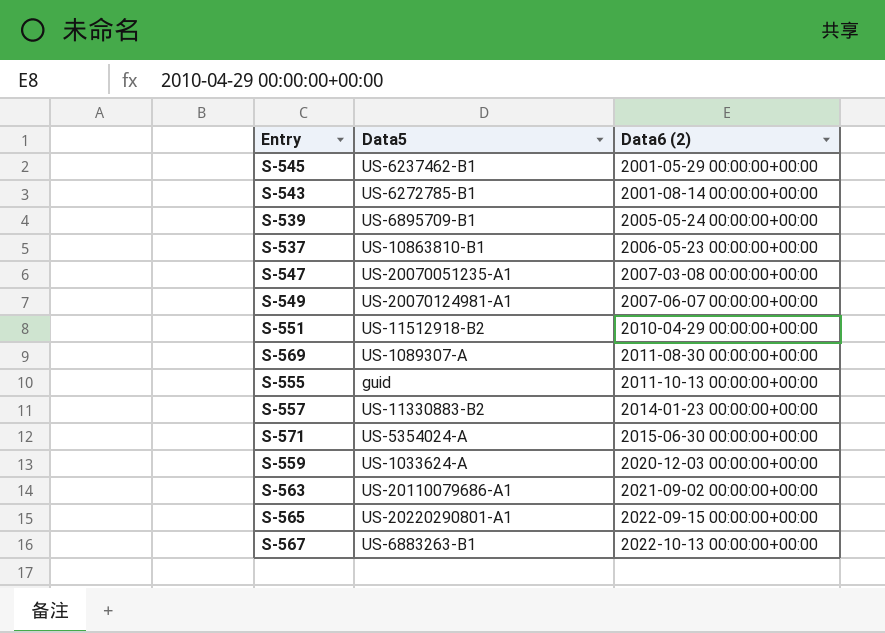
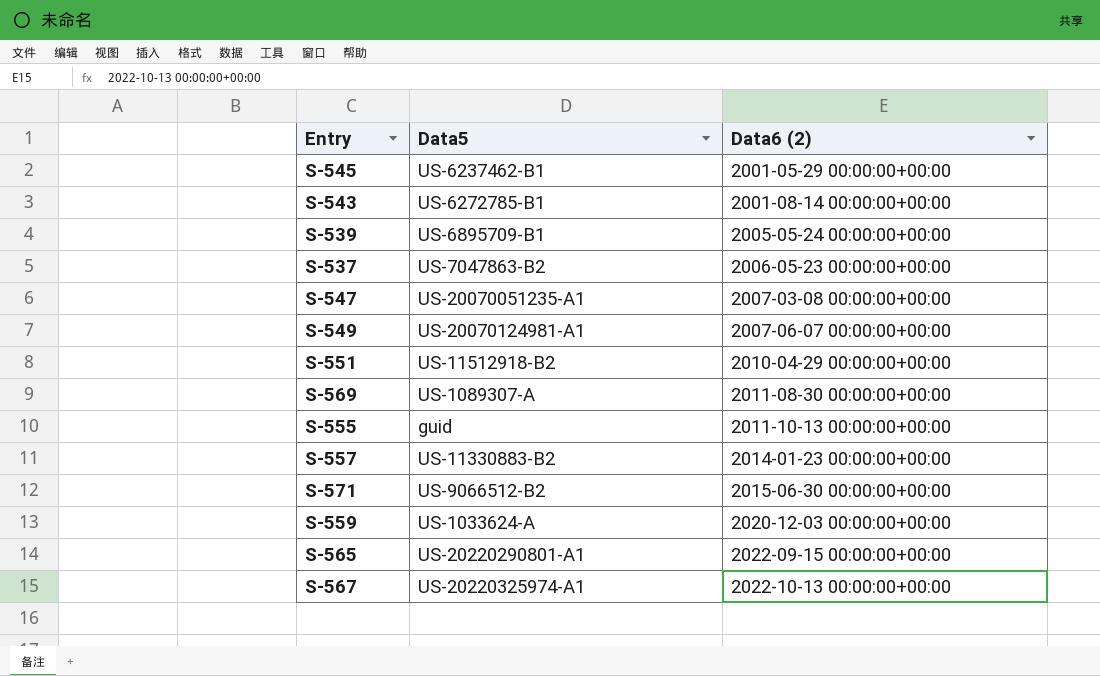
row S-563: US-20110079686-A1 | 2021-09-02 00:00:00+00:00 -> none
S-537 | Data5: US-10863810-B1 -> US-7047863-B2
S-571 | Data5: US-5354024-A -> US-9066512-B2
S-567 | Data5: US-6883263-B1 -> US-20220325974-A1

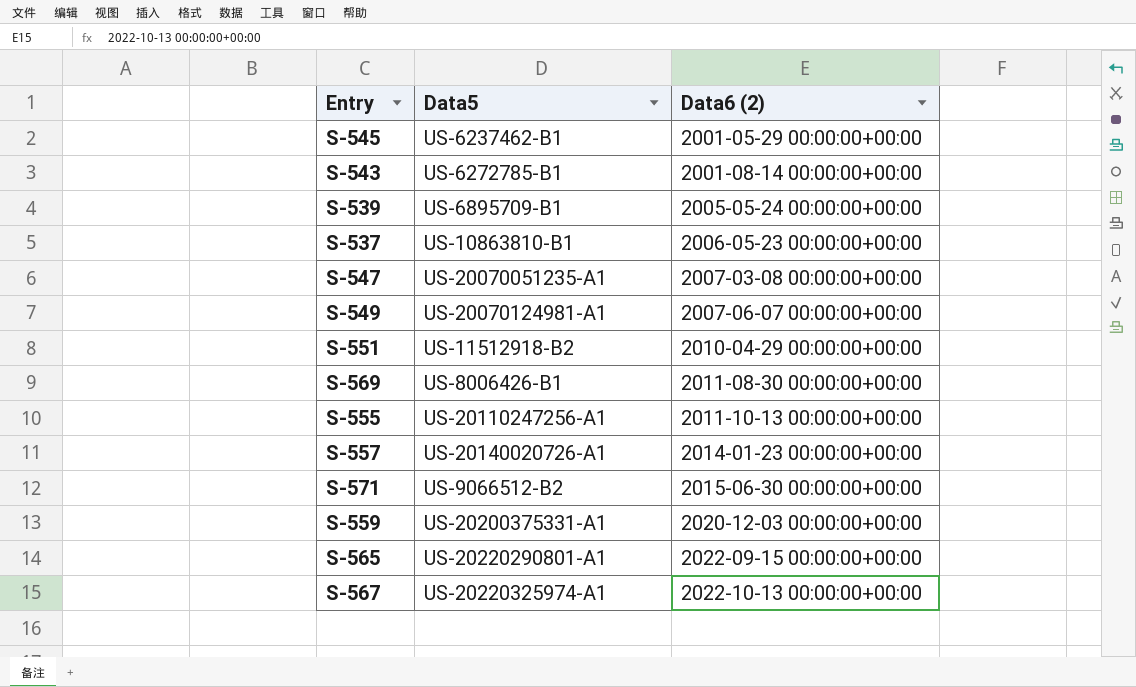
S-537 | Data5: US-7047863-B2 -> US-10863810-B1
S-569 | Data5: US-1089307-A -> US-8006426-B1
S-555 | Data5: guid -> US-20110247256-A1
S-557 | Data5: US-11330883-B2 -> US-20140020726-A1
S-559 | Data5: US-1033624-A -> US-20200375331-A1

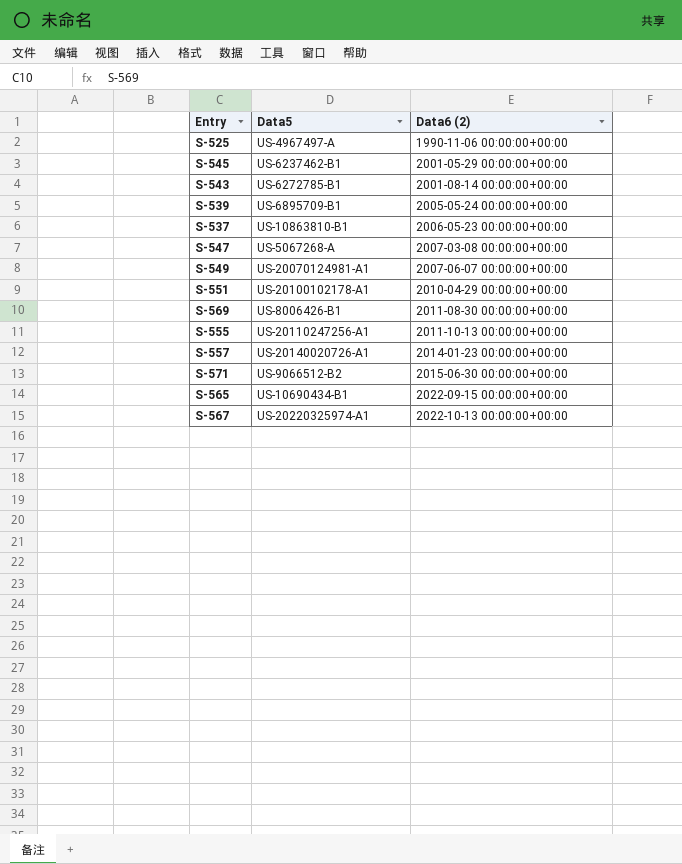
row S-559: US-20200375331-A1 | 2020-12-03 00:00:00+00:00 -> none
row S-525: none -> US-4967497-A | 1990-11-06 00:00:00+00:00
S-547 | Data5: US-20070051235-A1 -> US-5067268-A
S-551 | Data5: US-11512918-B2 -> US-20100102178-A1
S-565 | Data5: US-20220290801-A1 -> US-10690434-B1

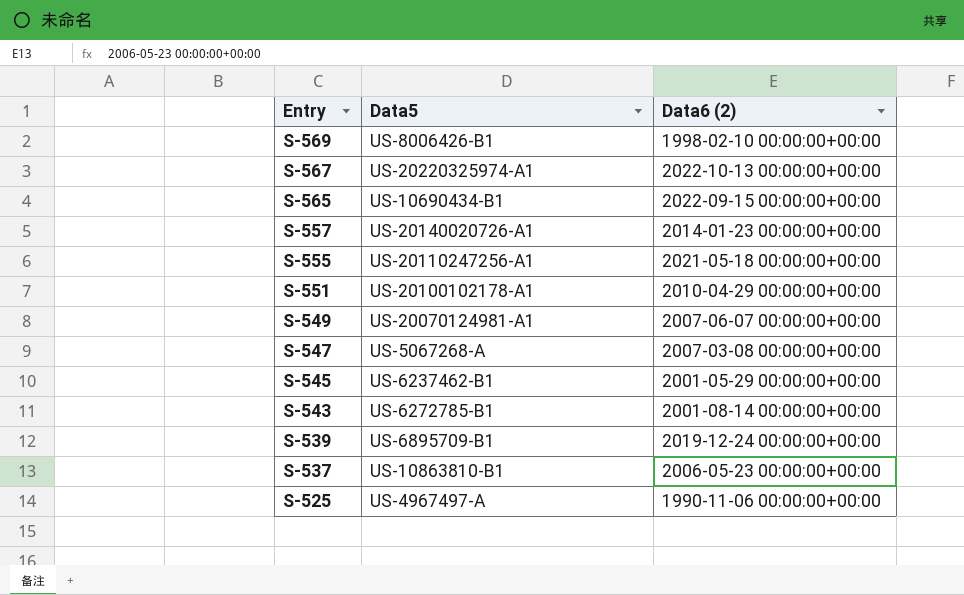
row order: Data6 (2) ascending -> Entry descending
row S-571: US-9066512-B2 | 2015-06-30 00:00:00+00:00 -> none
S-569 | Data6 (2): 2011-08-30 00:00:00+00:00 -> 1998-02-10 00:00:00+00:00
S-555 | Data6 (2): 2011-10-13 00:00:00+00:00 -> 2021-05-18 00:00:00+00:00
S-539 | Data6 (2): 2005-05-24 00:00:00+00:00 -> 2019-12-24 00:00:00+00:00

